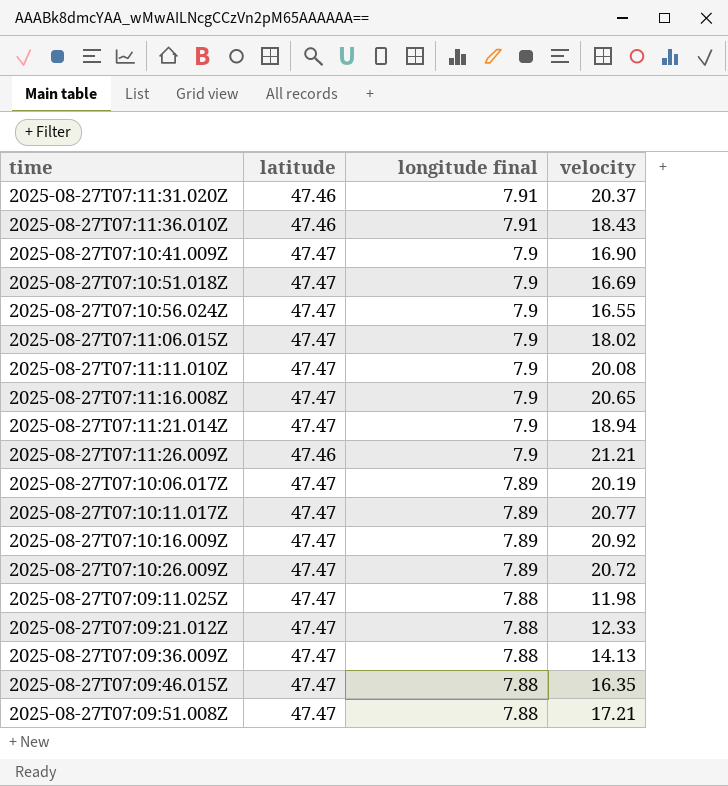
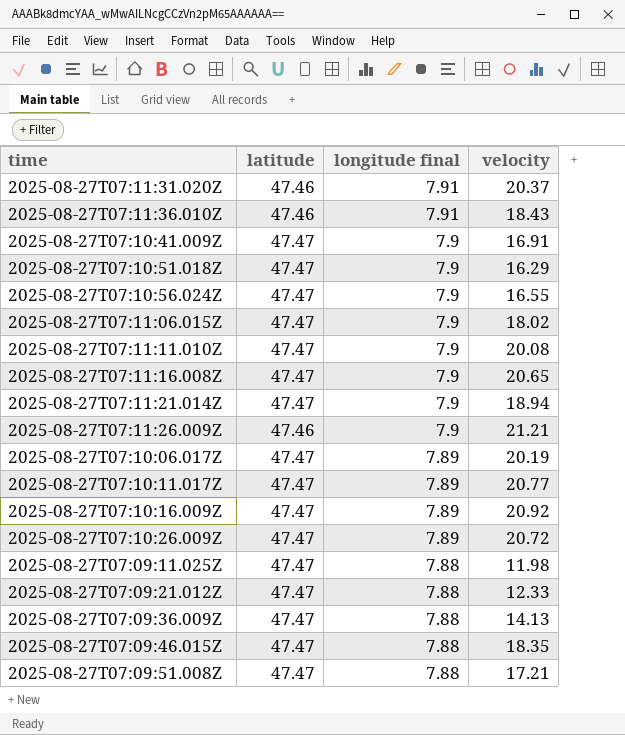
2025-08-27T07:10:41.009Z | velocity: 16.90 -> 16.91
2025-08-27T07:10:51.018Z | velocity: 16.69 -> 16.29
2025-08-27T07:09:46.015Z | velocity: 16.35 -> 18.35

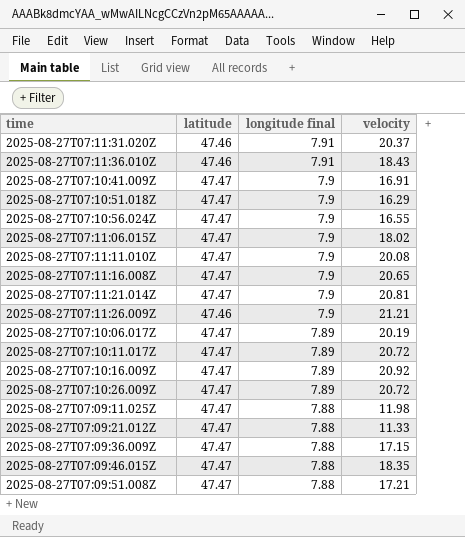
2025-08-27T07:11:21.014Z | velocity: 18.94 -> 20.81
2025-08-27T07:10:11.017Z | velocity: 20.77 -> 20.72
2025-08-27T07:09:21.012Z | velocity: 12.33 -> 11.33
2025-08-27T07:09:36.009Z | velocity: 14.13 -> 17.15

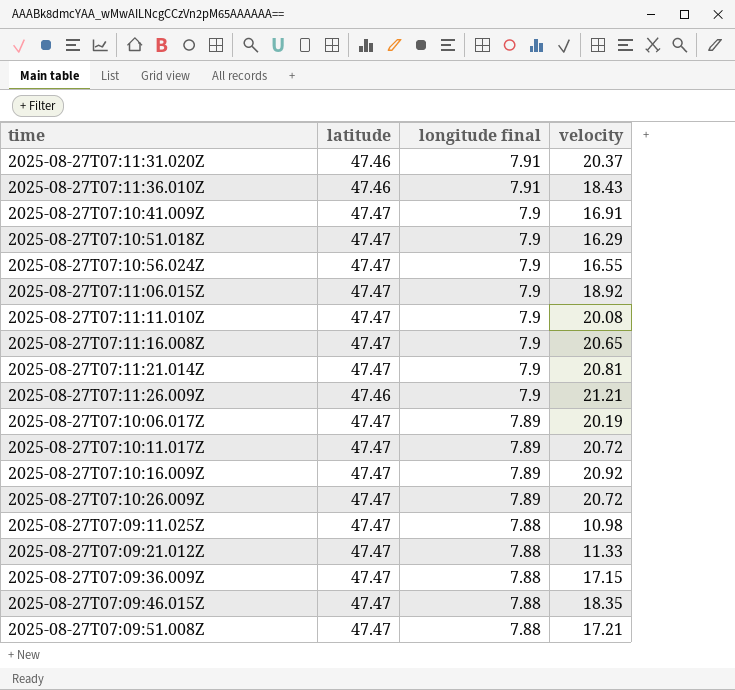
2025-08-27T07:11:06.015Z | velocity: 18.02 -> 18.92
2025-08-27T07:09:11.025Z | velocity: 11.98 -> 10.98

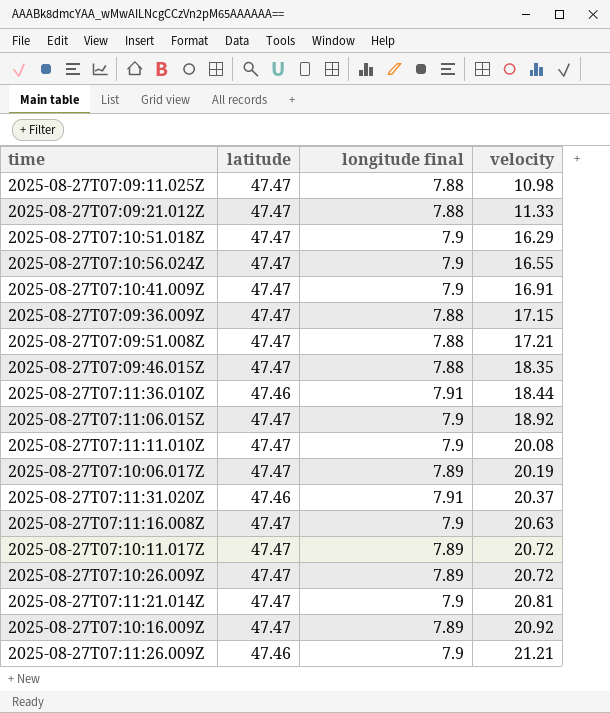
row order: longitude final descending -> velocity ascending
2025-08-27T07:11:36.010Z | velocity: 18.43 -> 18.44
2025-08-27T07:11:16.008Z | velocity: 20.65 -> 20.63

